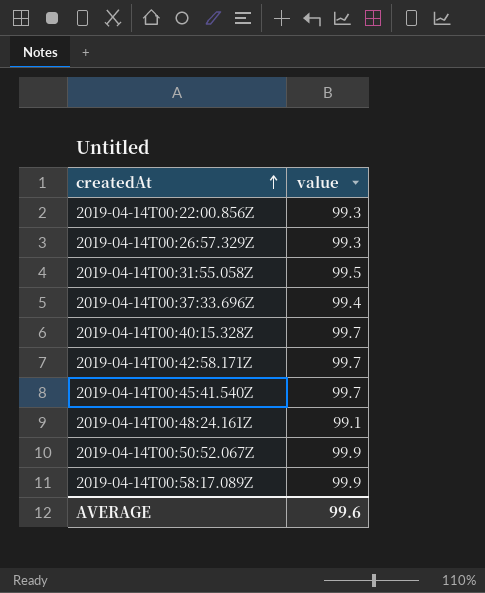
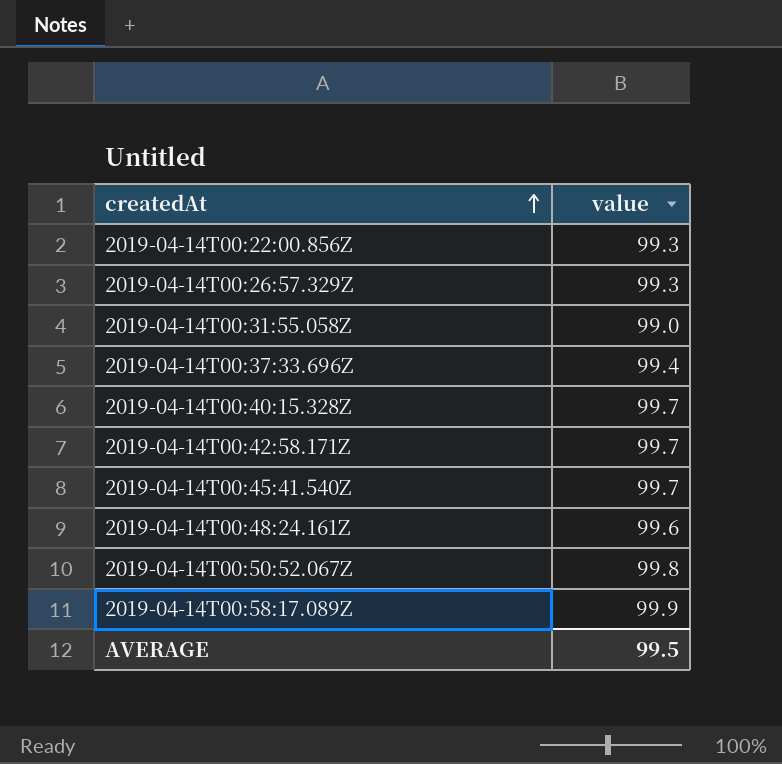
2019-04-14T00:31:55.058Z | value: 99.5 -> 99.0
2019-04-14T00:48:24.161Z | value: 99.1 -> 99.6
2019-04-14T00:50:52.067Z | value: 99.9 -> 99.8
AVERAGE | value: 99.6 -> 99.5

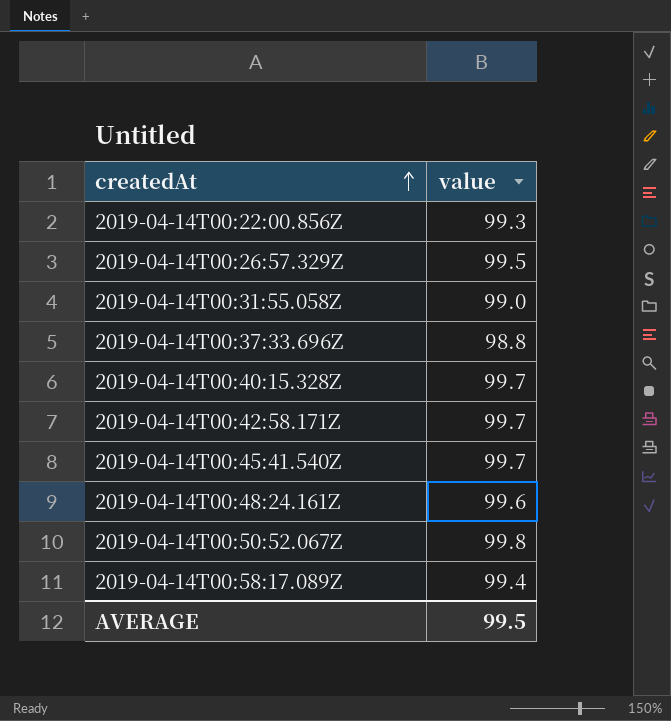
2019-04-14T00:26:57.329Z | value: 99.3 -> 99.5
2019-04-14T00:37:33.696Z | value: 99.4 -> 98.8
2019-04-14T00:58:17.089Z | value: 99.9 -> 99.4

